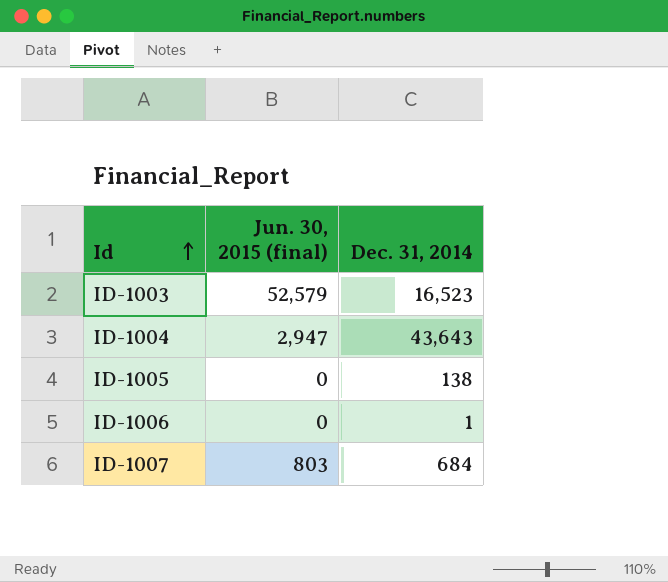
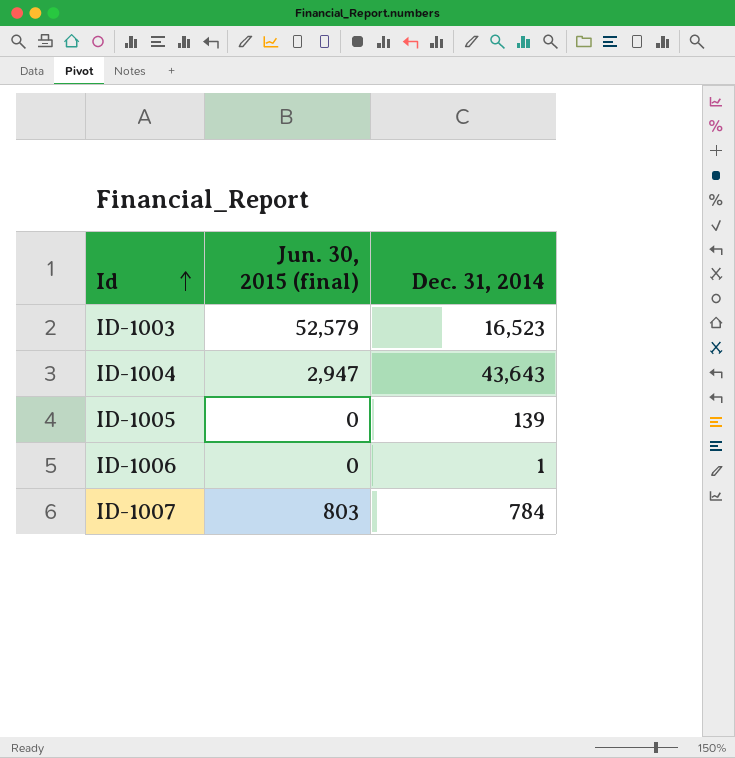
ID-1005 | Dec. 31, 2014: 138 -> 139
ID-1007 | Dec. 31, 2014: 684 -> 784

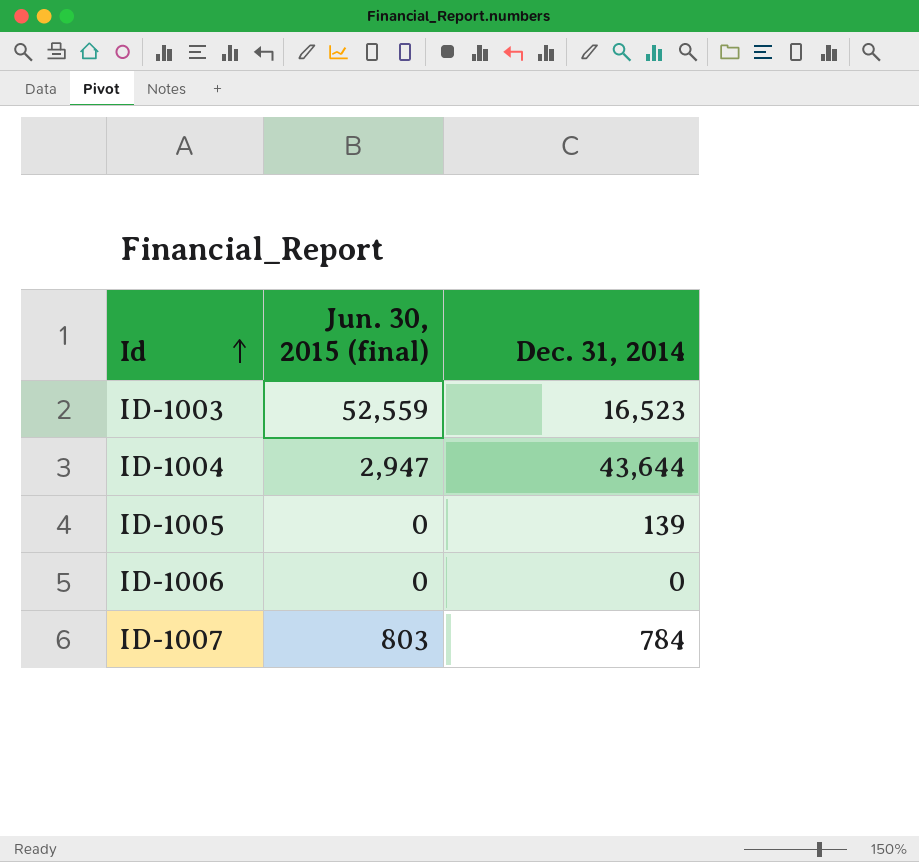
ID-1003 | Jun. 30, 2015 (final): 52,579 -> 52,559
ID-1004 | Dec. 31, 2014: 43,643 -> 43,644
ID-1006 | Dec. 31, 2014: 1 -> 0

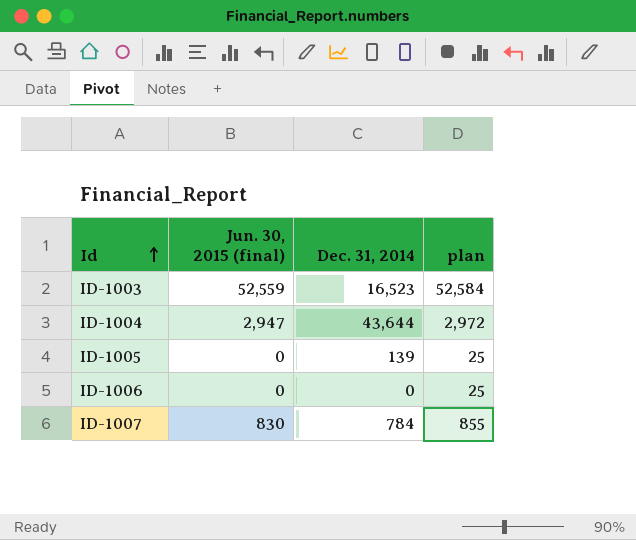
column plan | formula: none -> [Jun. 30, 2015 (final)] + 25
ID-1007 | Jun. 30, 2015 (final): 803 -> 830

